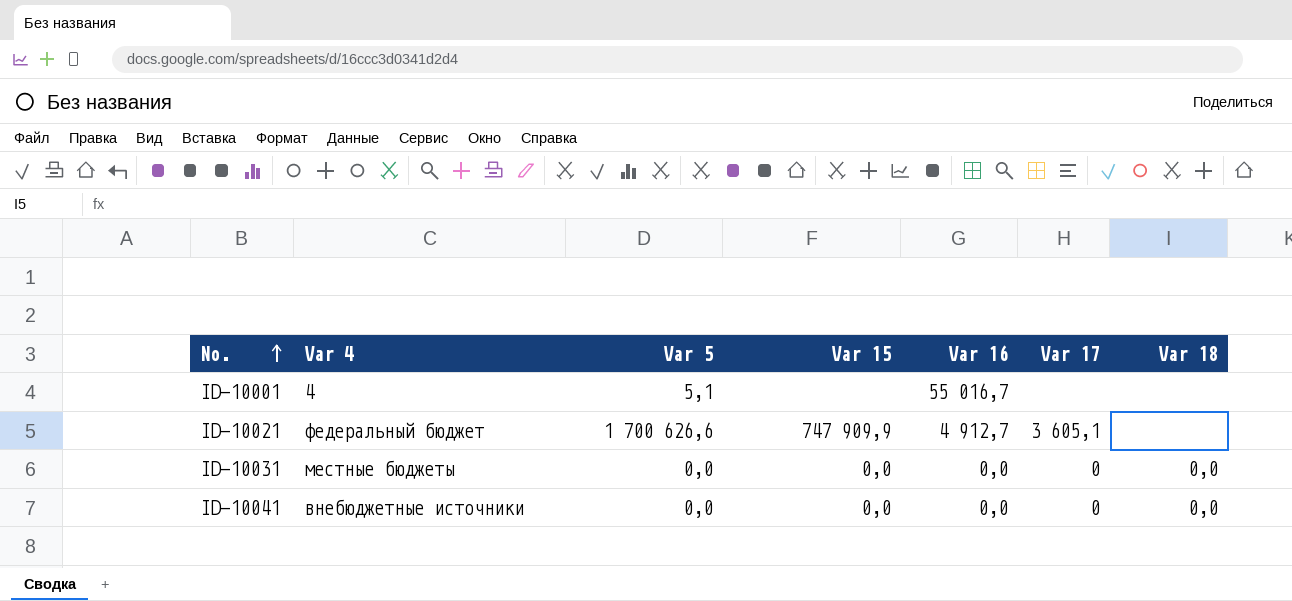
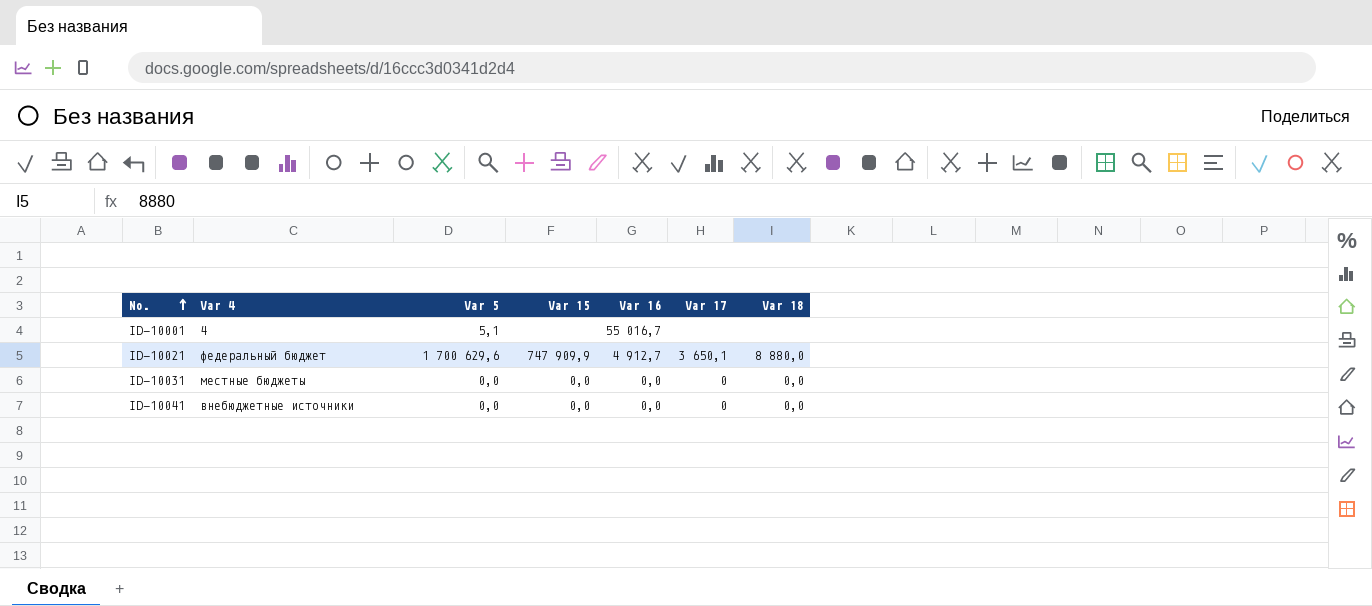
ID-10021 | Var 5: 1 700 626,6 -> 1 700 629,6
ID-10021 | Var 17: 3 605,1 -> 3 650,1
ID-10021 | Var 18: none -> 8 880,0

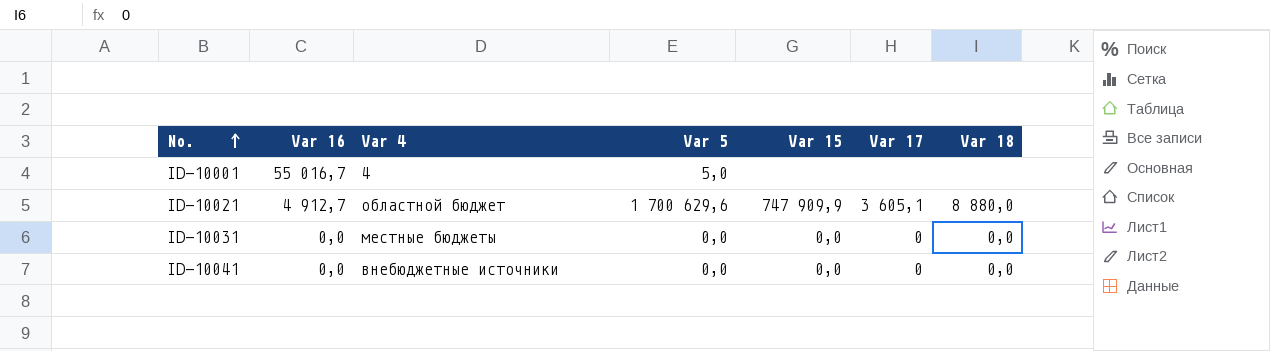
column Var 16 | position: 5 -> 2
ID-10001 | Var 5: 5,1 -> 5,0
ID-10021 | Var 4: федеральный бюджет -> областной бюджет
ID-10021 | Var 17: 3 650,1 -> 3 605,1

